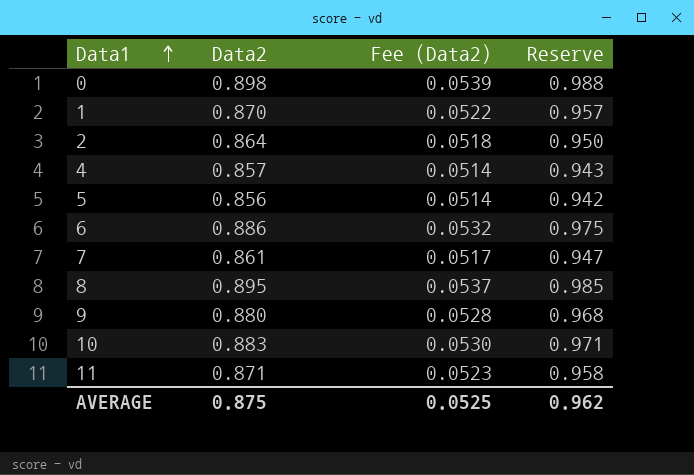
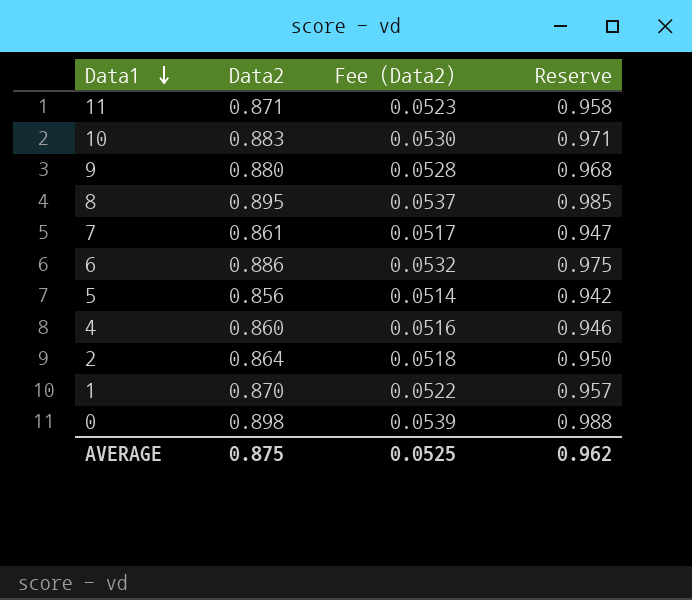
row order: Data1 ascending -> Data1 descending
4 | Data2: 0.857 -> 0.860
4 | Fee (Data2): 0.0514 -> 0.0516
4 | Reserve: 0.943 -> 0.946

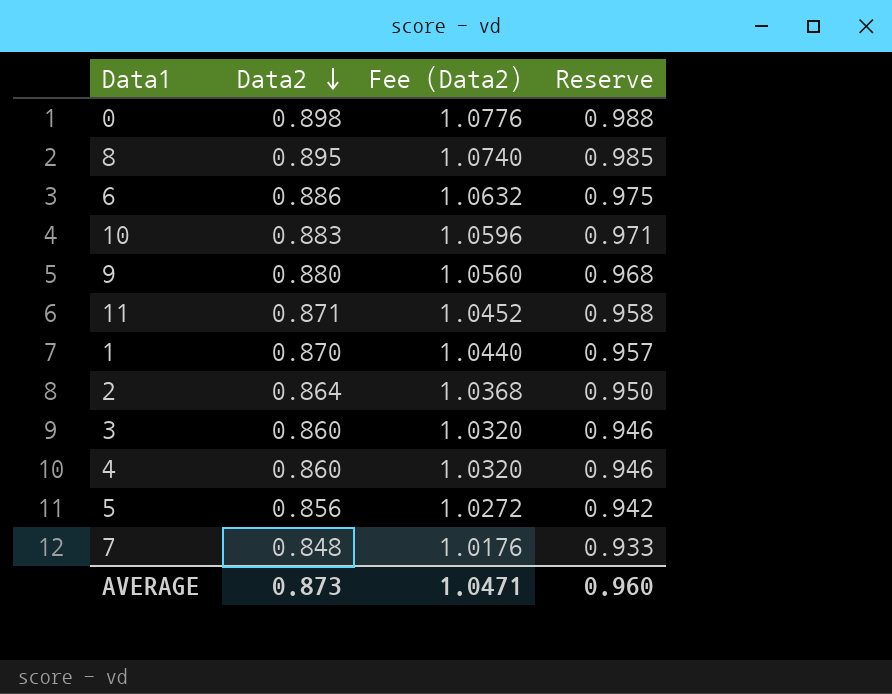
row order: Data1 descending -> Data2 descending
column Fee (Data2) | formula: [Data2] * 0.06 -> [Data2] * 1.2
row 3: none -> 0.860 | 1.0320 | 0.946
7 | Data2: 0.861 -> 0.848
7 | Reserve: 0.947 -> 0.933
AVERAGE | Data2: 0.875 -> 0.873
AVERAGE | Fee (Data2): 0.0525 -> 1.0471
AVERAGE | Reserve: 0.962 -> 0.960

